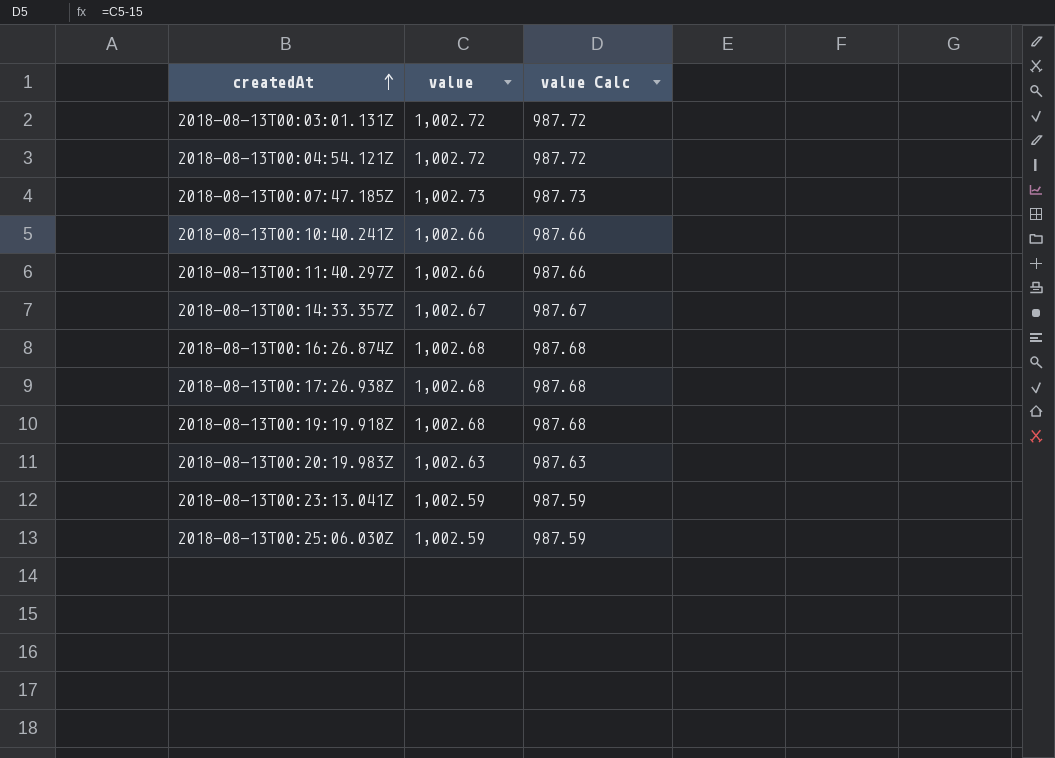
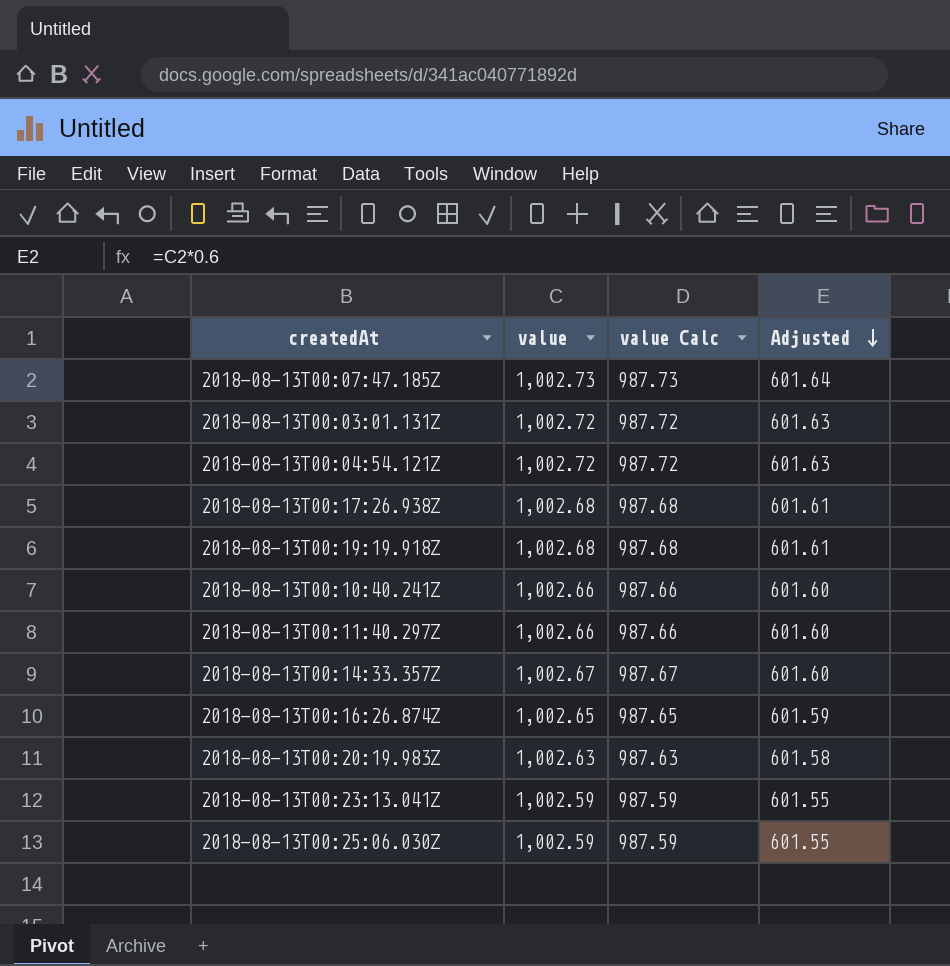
row order: createdAt ascending -> Adjusted descending
column Adjusted | formula: none -> [value] * 0.6
2018-08-13T00:16:26.874Z | value: 1,002.68 -> 1,002.65
2018-08-13T00:16:26.874Z | value Calc: 987.68 -> 987.65

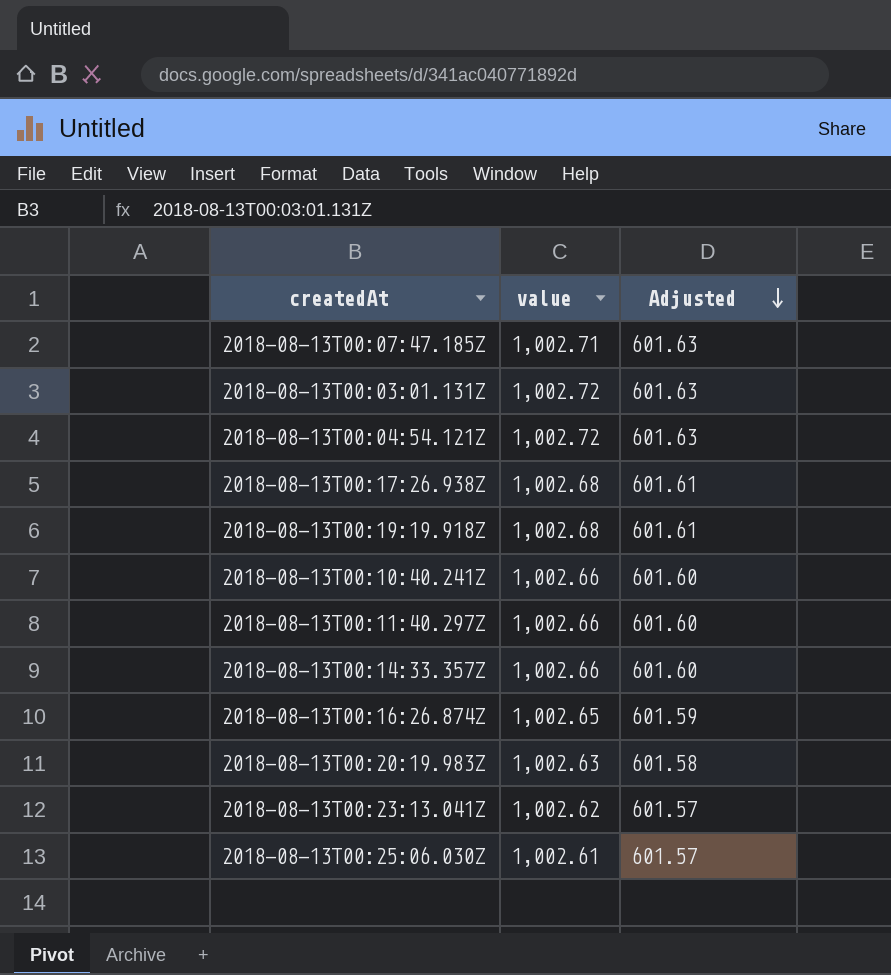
column value Calc | formula: [value] - 15 -> none
2018-08-13T00:07:47.185Z | value: 1,002.73 -> 1,002.71
2018-08-13T00:07:47.185Z | Adjusted: 601.64 -> 601.63
2018-08-13T00:14:33.357Z | value: 1,002.67 -> 1,002.66
2018-08-13T00:23:13.041Z | value: 1,002.59 -> 1,002.62
2018-08-13T00:23:13.041Z | Adjusted: 601.55 -> 601.57
2018-08-13T00:25:06.030Z | value: 1,002.59 -> 1,002.61
2018-08-13T00:25:06.030Z | Adjusted: 601.55 -> 601.57

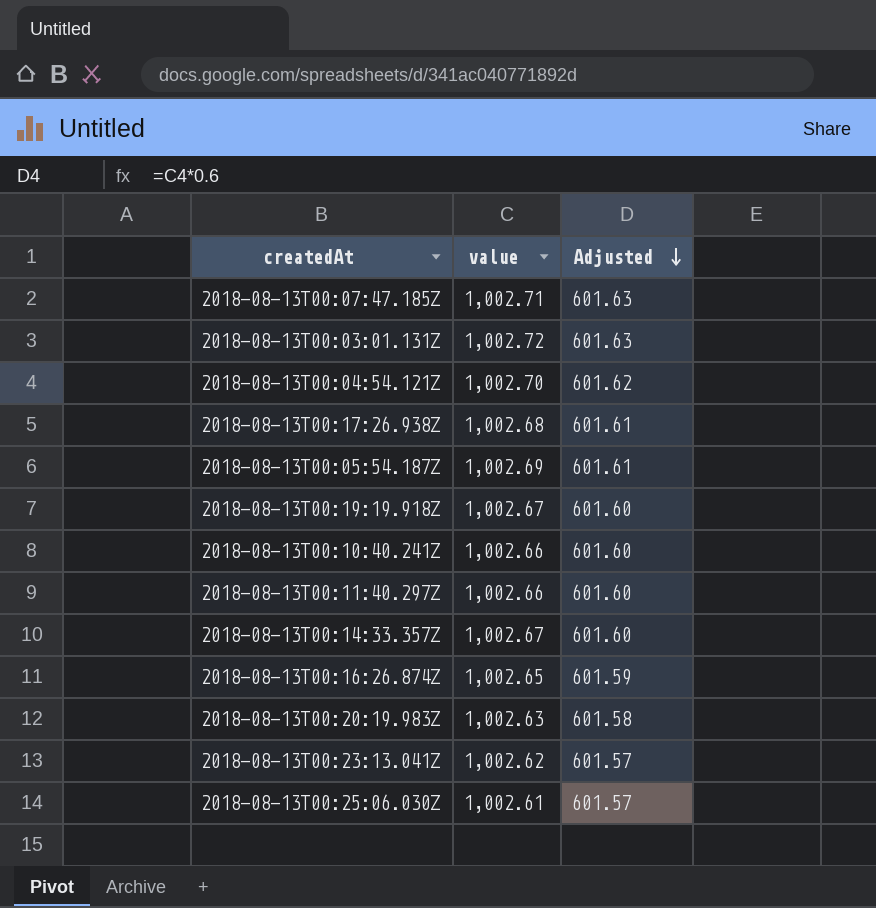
2018-08-13T00:04:54.121Z | value: 1,002.72 -> 1,002.70
2018-08-13T00:04:54.121Z | Adjusted: 601.63 -> 601.62
row 2018-08-13T00:05:54.187Z: none -> 1,002.69 | 601.61
2018-08-13T00:19:19.918Z | value: 1,002.68 -> 1,002.67
2018-08-13T00:19:19.918Z | Adjusted: 601.61 -> 601.60
2018-08-13T00:14:33.357Z | value: 1,002.66 -> 1,002.67

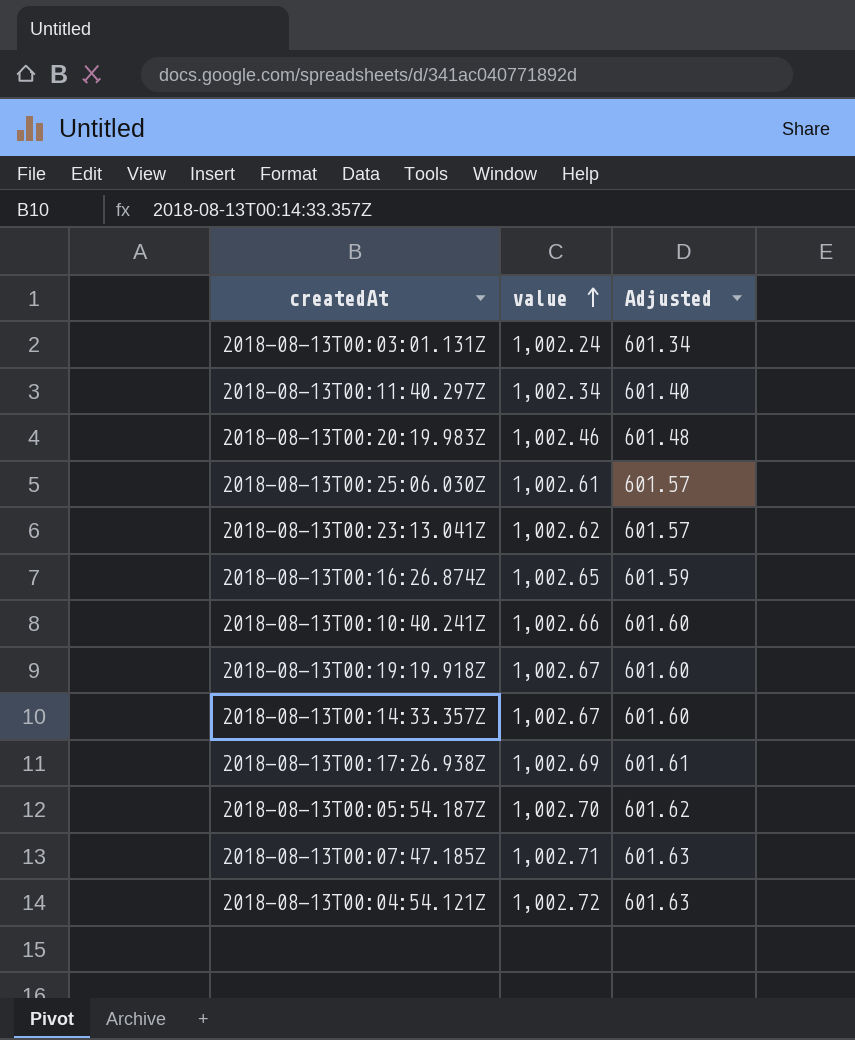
row order: Adjusted descending -> value ascending
2018-08-13T00:03:01.131Z | value: 1,002.72 -> 1,002.24
2018-08-13T00:03:01.131Z | Adjusted: 601.63 -> 601.34
2018-08-13T00:11:40.297Z | value: 1,002.66 -> 1,002.34
2018-08-13T00:11:40.297Z | Adjusted: 601.60 -> 601.40
2018-08-13T00:20:19.983Z | value: 1,002.63 -> 1,002.46
2018-08-13T00:20:19.983Z | Adjusted: 601.58 -> 601.48
2018-08-13T00:17:26.938Z | value: 1,002.68 -> 1,002.69
2018-08-13T00:05:54.187Z | value: 1,002.69 -> 1,002.70
2018-08-13T00:05:54.187Z | Adjusted: 601.61 -> 601.62
2018-08-13T00:04:54.121Z | value: 1,002.70 -> 1,002.72
2018-08-13T00:04:54.121Z | Adjusted: 601.62 -> 601.63

